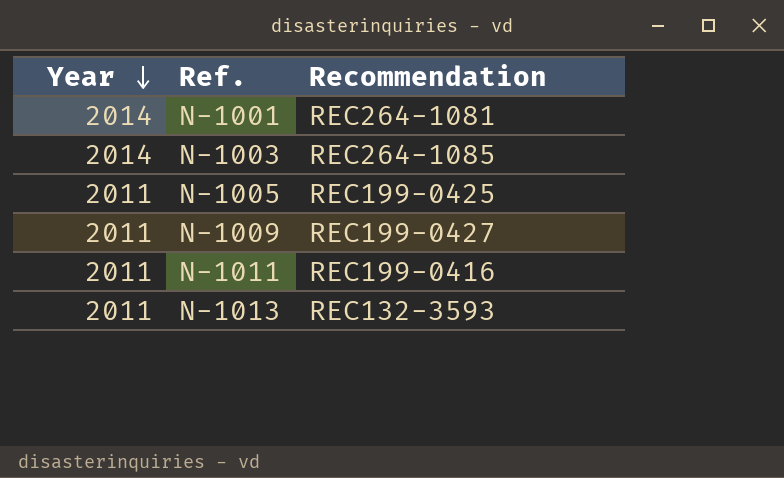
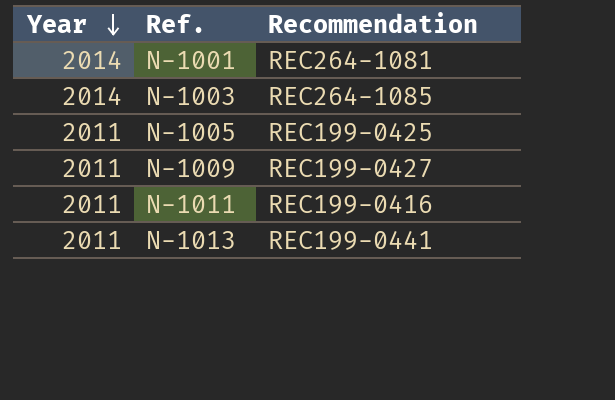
N-1013 | Recommendation: REC132-3593 -> REC199-0441

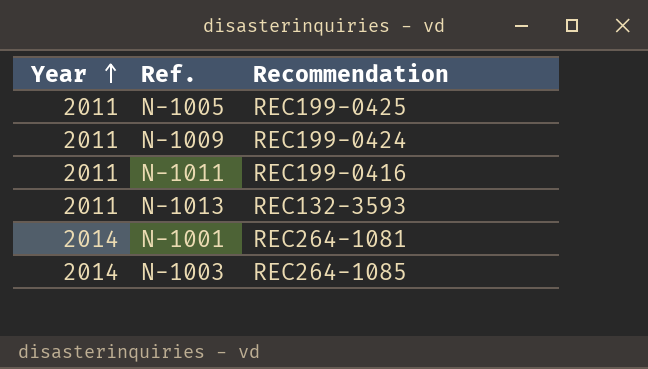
row order: Year descending -> Year ascending
N-1009 | Recommendation: REC199-0427 -> REC199-0424
N-1013 | Recommendation: REC199-0441 -> REC132-3593

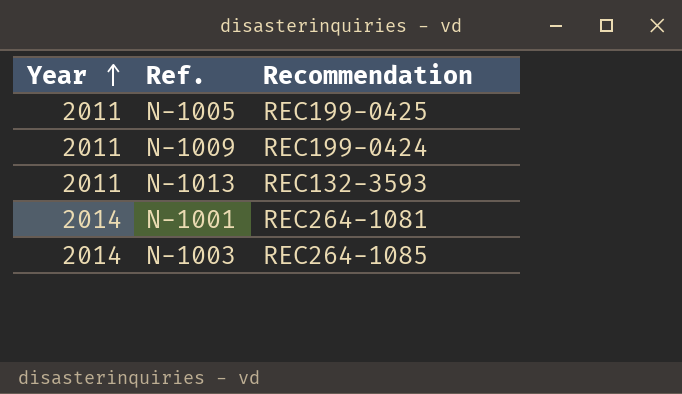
row N-1011: 2011 | REC199-0416 -> none

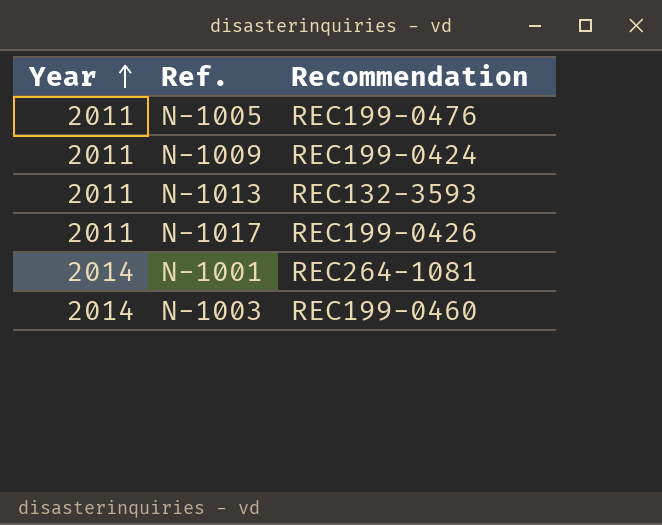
N-1005 | Recommendation: REC199-0425 -> REC199-0476
row N-1017: none -> 2011 | REC199-0426
N-1003 | Recommendation: REC264-1085 -> REC199-0460

